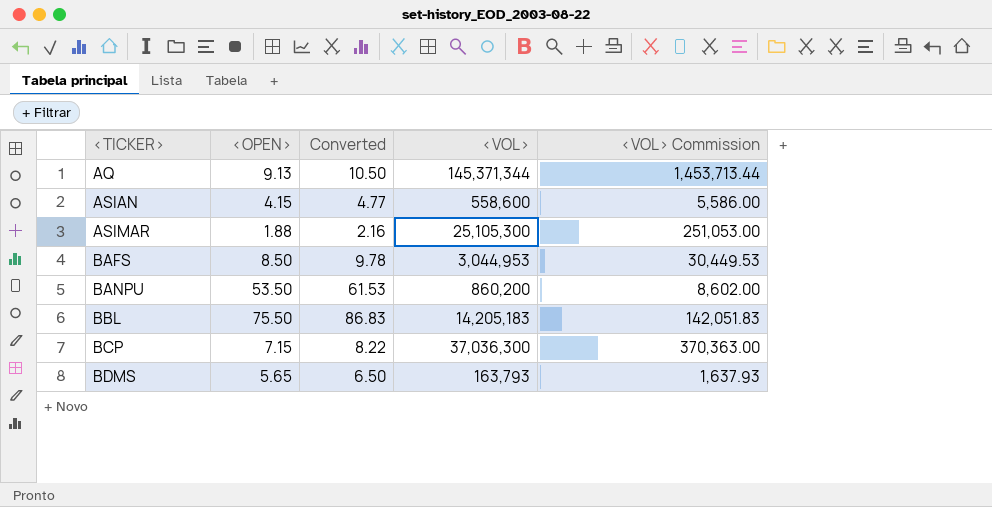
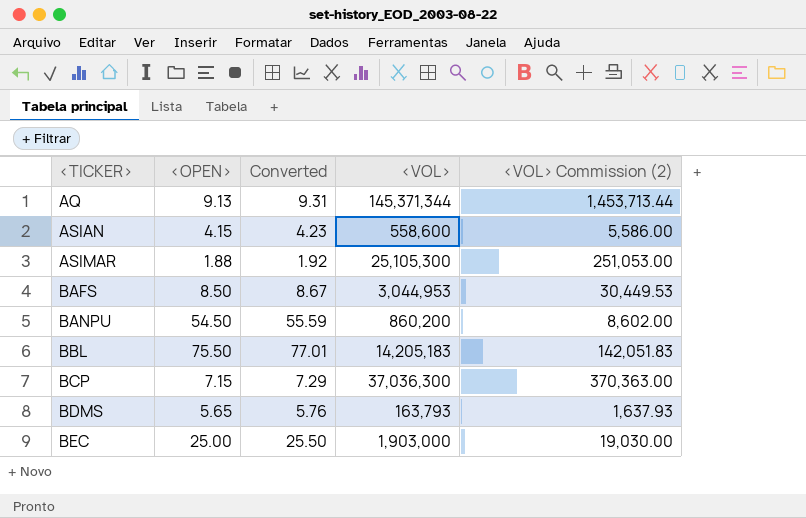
column Converted | formula: [<OPEN>] * 1.15 -> [<OPEN>] * 1.02
column name: <VOL> Commission -> <VOL> Commission (2)
BANPU | <OPEN>: 53.50 -> 54.50
row BEC: none -> 25.00 | 25.50 | 1,903,000 | 19,030.00

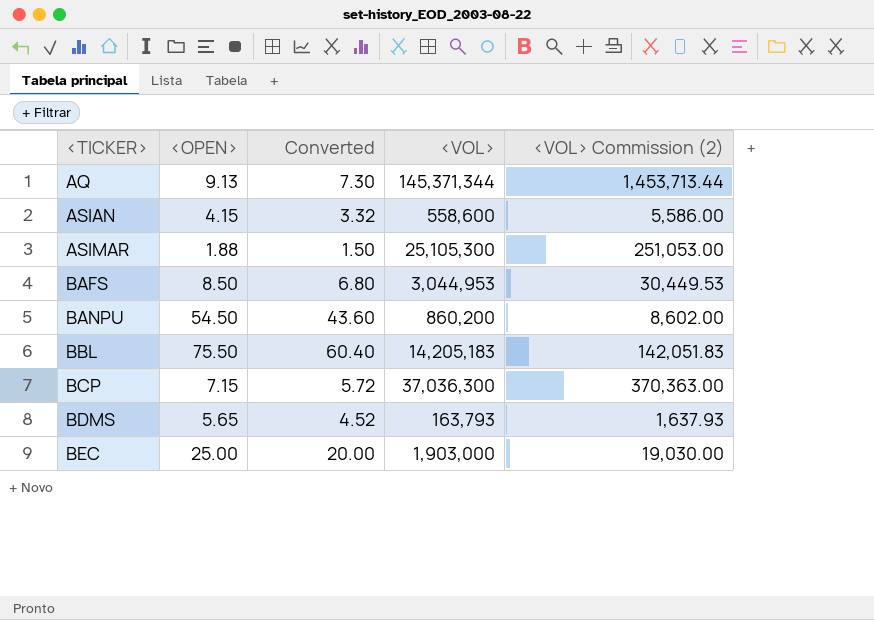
column Converted | formula: [<OPEN>] * 1.02 -> [<OPEN>] * 0.8

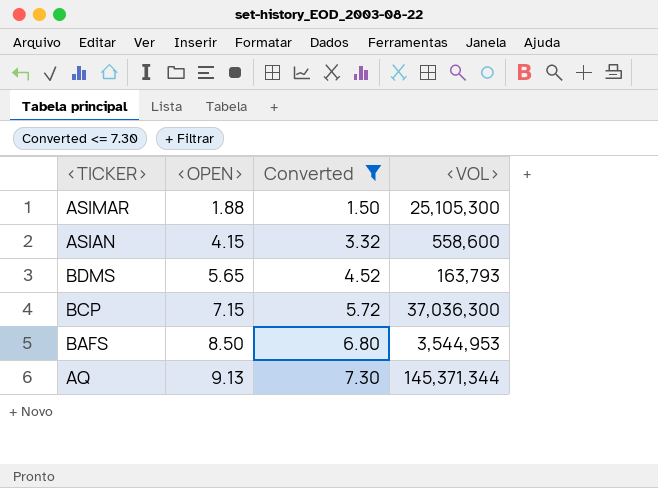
filter: none -> Converted <= 7.30
row order: <TICKER> ascending -> <OPEN> ascending
column <VOL> Commission (2) | formula: [<VOL>] * 0.01 -> none
BAFS | <VOL>: 3,044,953 -> 3,544,953

